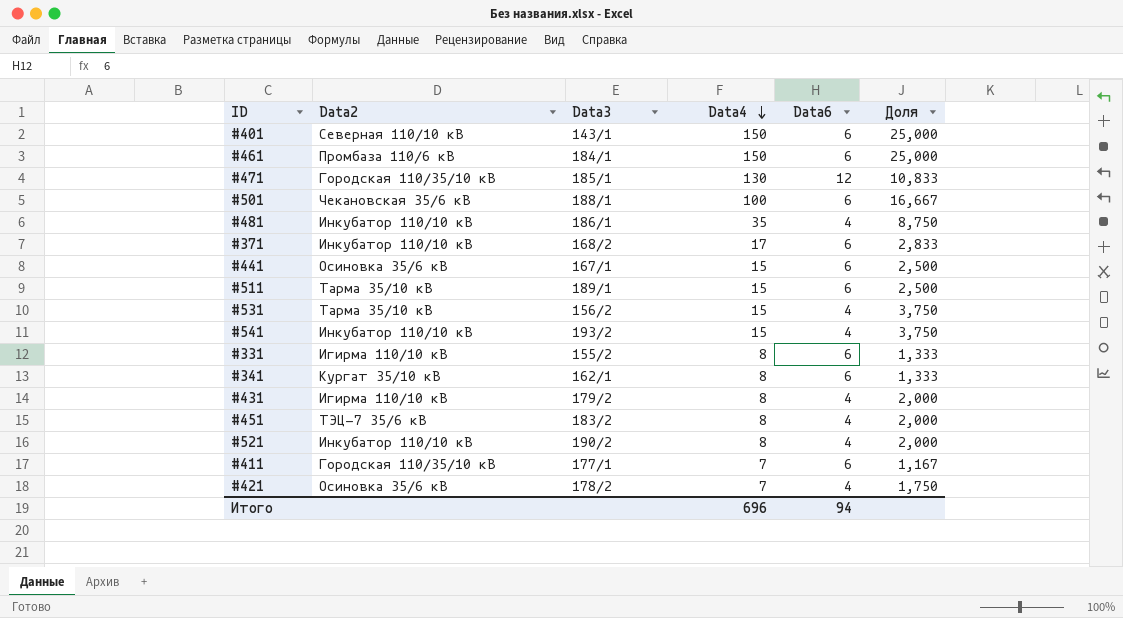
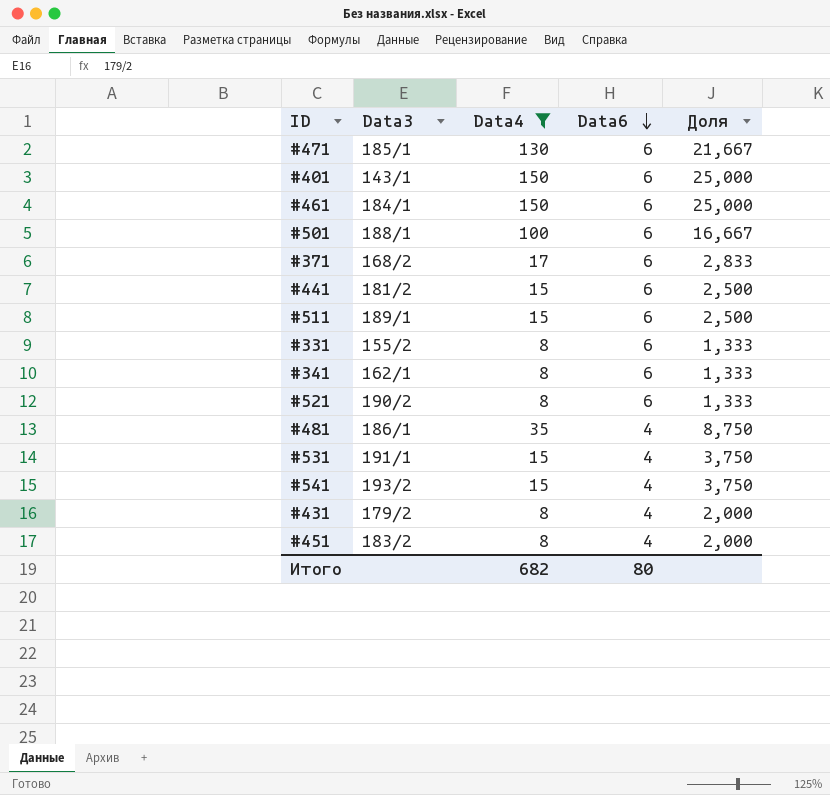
filter: none -> Data4 != 7
row order: Data4 descending -> Data6 descending
column Data2 | position: 2 -> none
#471 | Data6: 12 -> 6
#471 | Доля: 10,833 -> 21,667
#441 | Data3: 167/1 -> 181/2
#521 | Data6: 4 -> 6
#521 | Доля: 2,000 -> 1,333
#531 | Data3: 156/2 -> 191/1
Итого | Data4: 696 -> 682
Итого | Data6: 94 -> 80

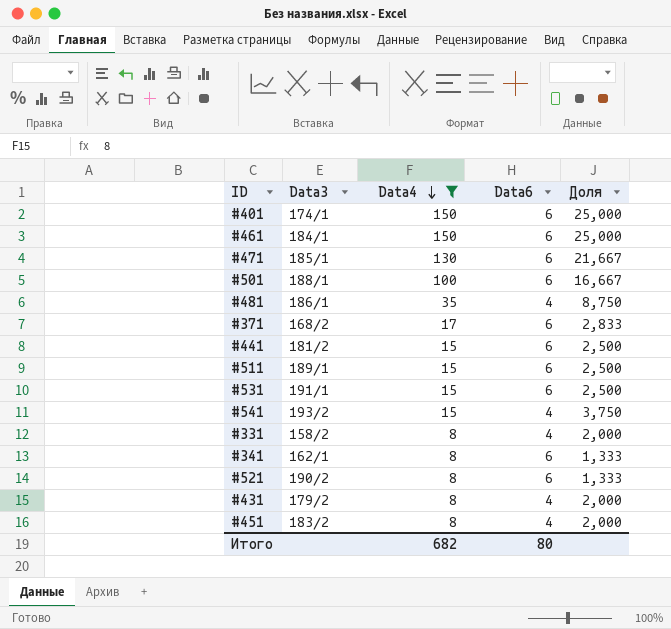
row order: Data6 descending -> Data4 descending
#401 | Data3: 143/1 -> 174/1
#531 | Data6: 4 -> 6
#531 | Доля: 3,750 -> 2,500
#331 | Data3: 155/2 -> 158/2
#331 | Data6: 6 -> 4
#331 | Доля: 1,333 -> 2,000

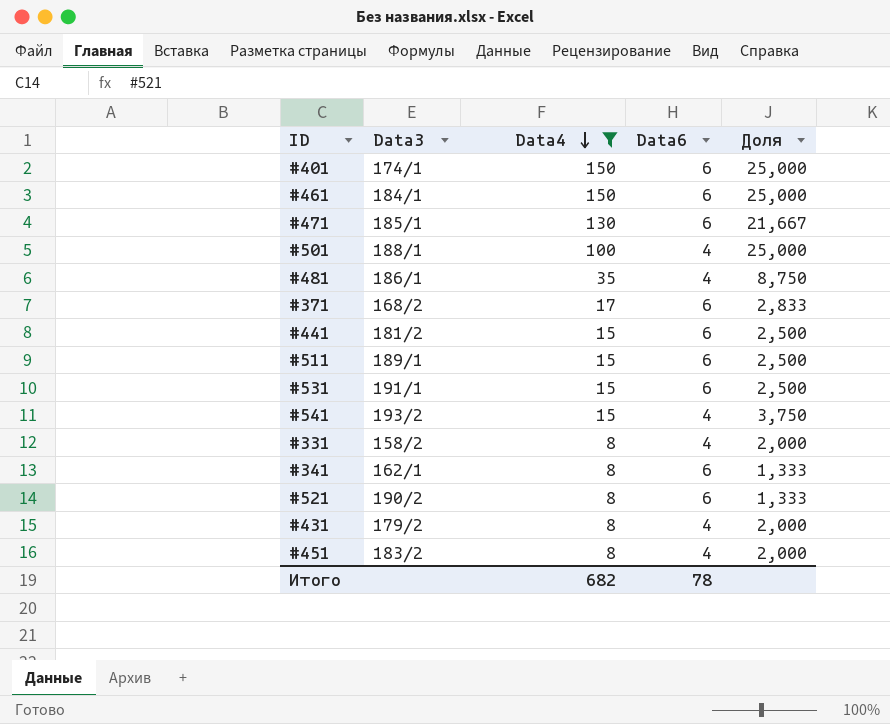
#501 | Data6: 6 -> 4
#501 | Доля: 16,667 -> 25,000
Итого | Data6: 80 -> 78

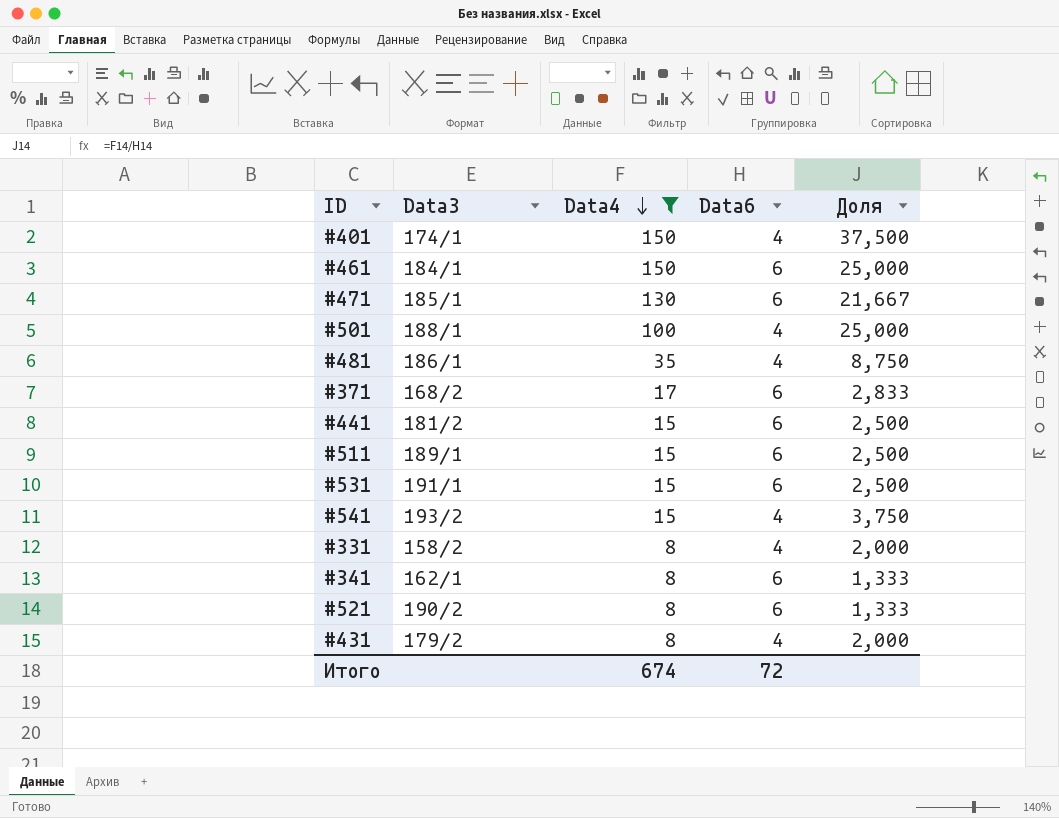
row #451: 183/2 | 8 | 4 | 2,000 -> none
#401 | Data6: 6 -> 4
#401 | Доля: 25,000 -> 37,500
Итого | Data4: 682 -> 674
Итого | Data6: 78 -> 72

